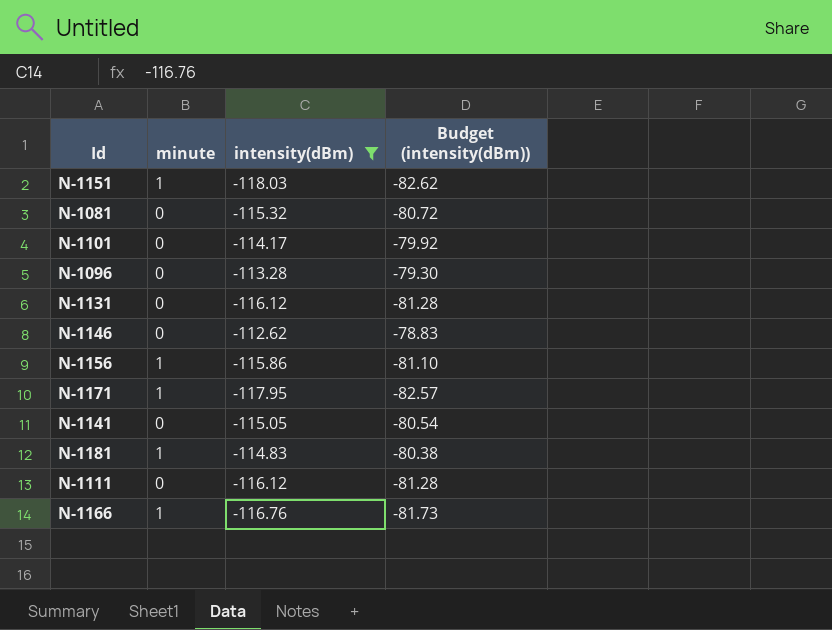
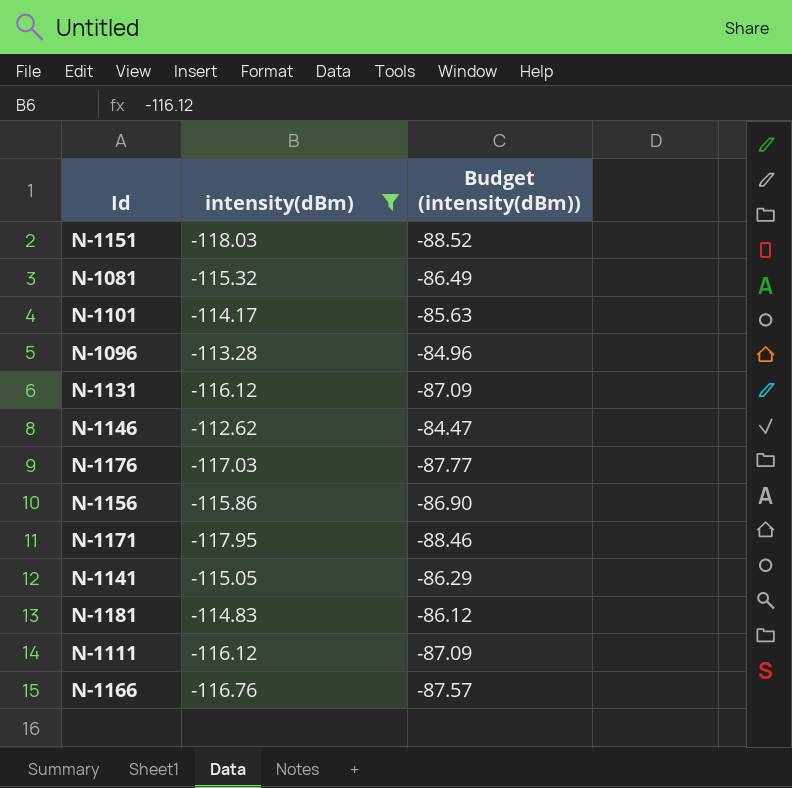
column minute | position: 2 -> none
column Budget (intensity(dBm)) | formula: [intensity(dBm)] * 0.7 -> [intensity(dBm)] * 0.75
row N-1176: none -> -117.03 | -87.77

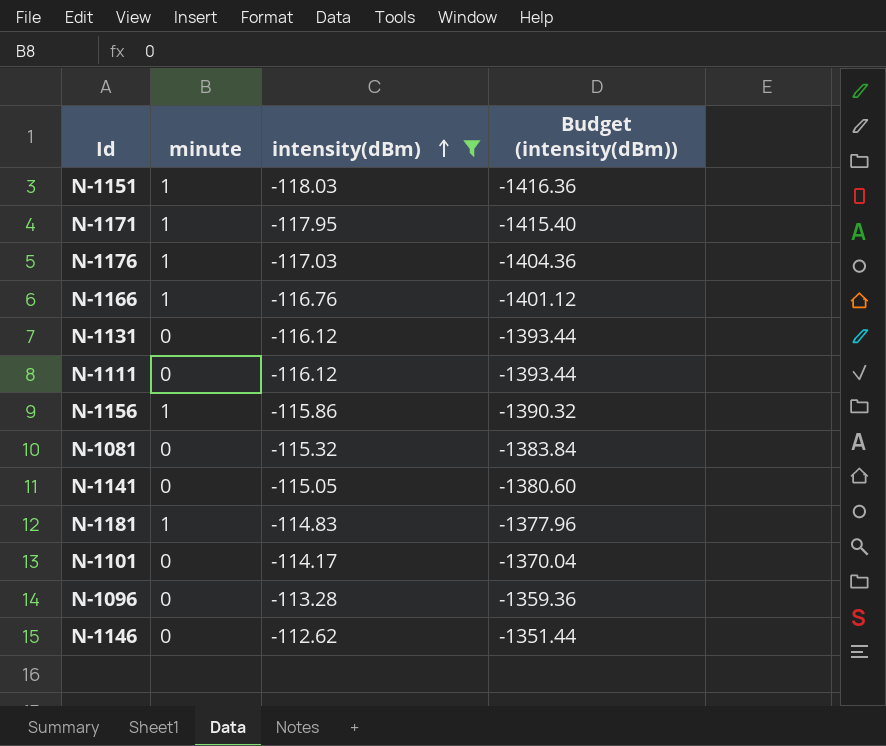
row order: none -> intensity(dBm) ascending
column minute | position: none -> 2
column Budget (intensity(dBm)) | formula: [intensity(dBm)] * 0.75 -> [intensity(dBm)] * 12

